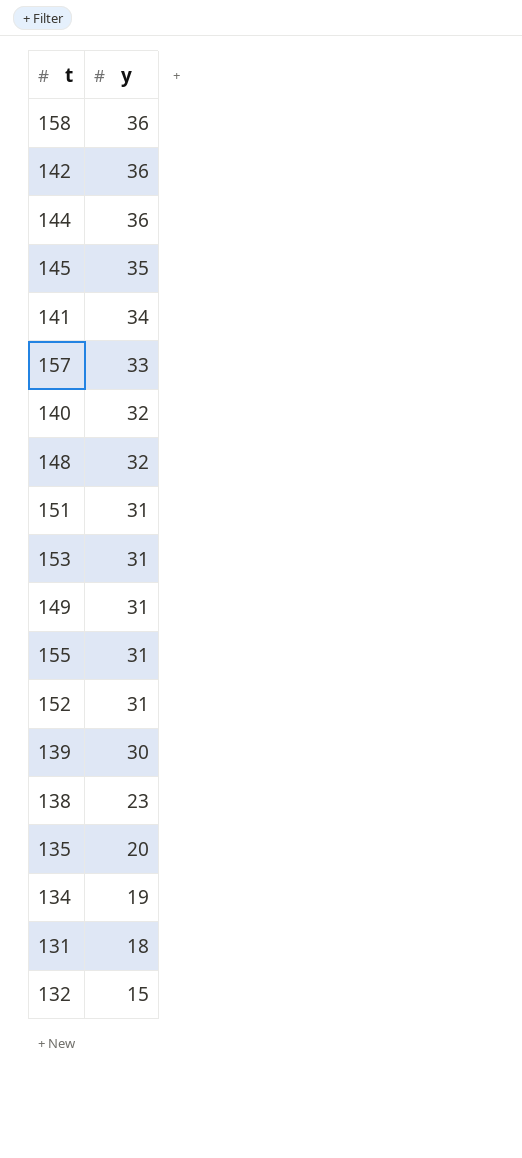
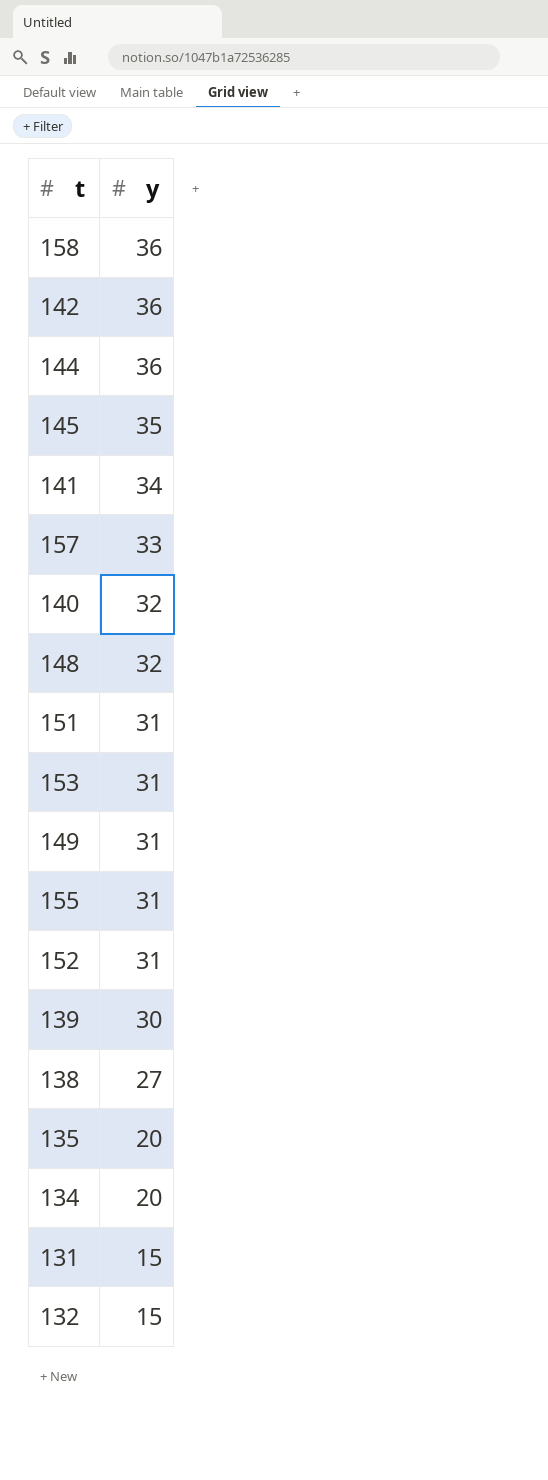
138 | y: 23 -> 27
134 | y: 19 -> 20
131 | y: 18 -> 15

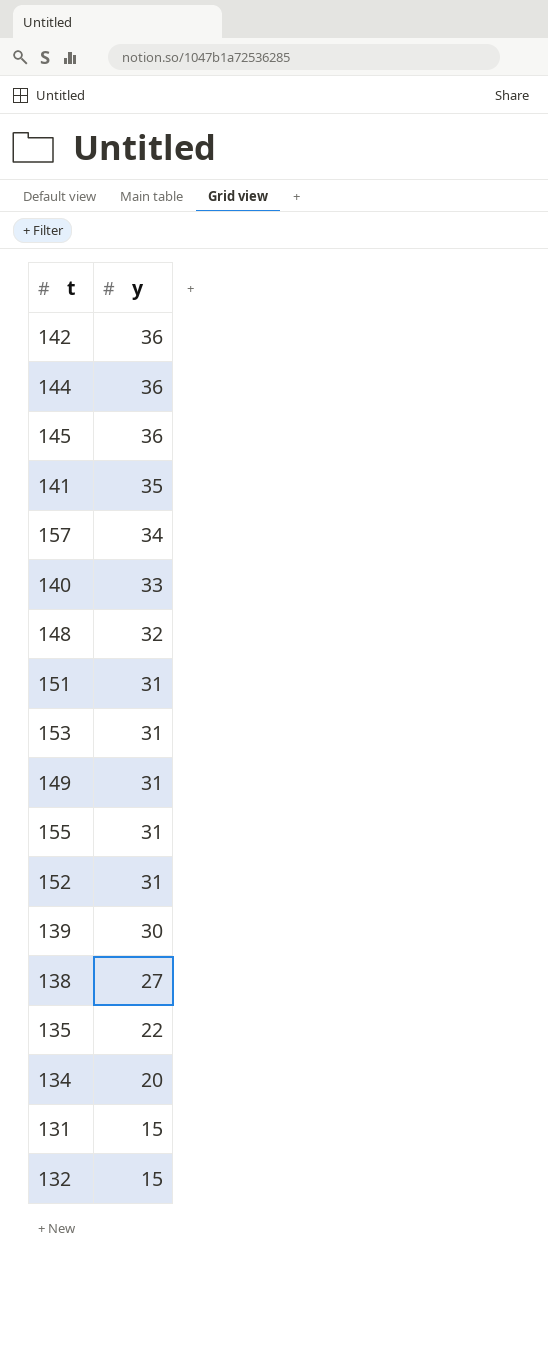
row 158: 36 -> none
145 | y: 35 -> 36
141 | y: 34 -> 35
157 | y: 33 -> 34
140 | y: 32 -> 33
135 | y: 20 -> 22

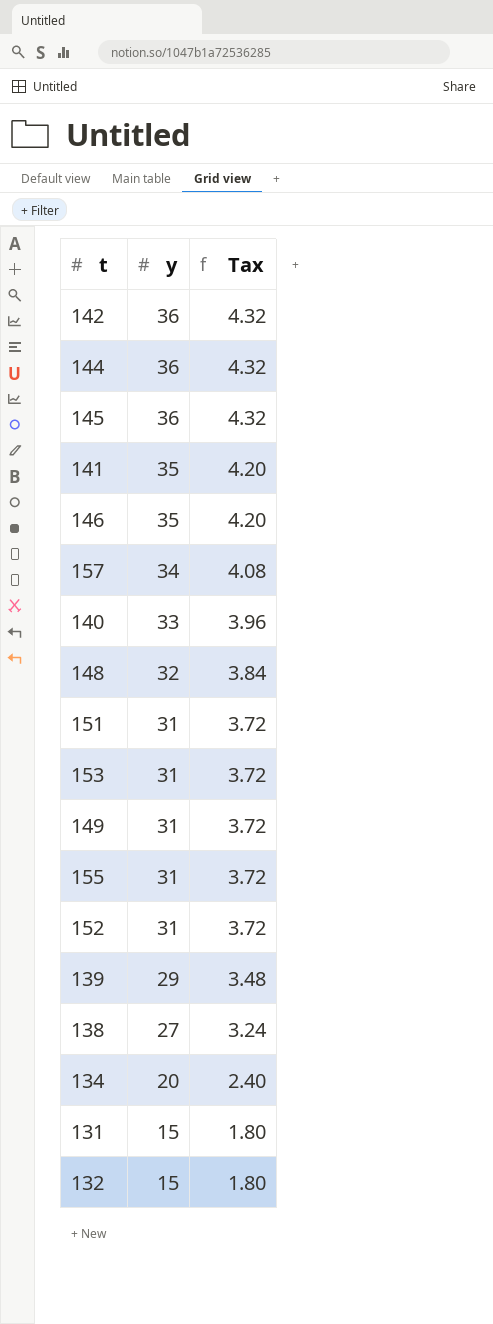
column Tax | formula: none -> [y] * 0.12
row 135: 22 -> none
row 146: none -> 35 | 4.20
139 | y: 30 -> 29

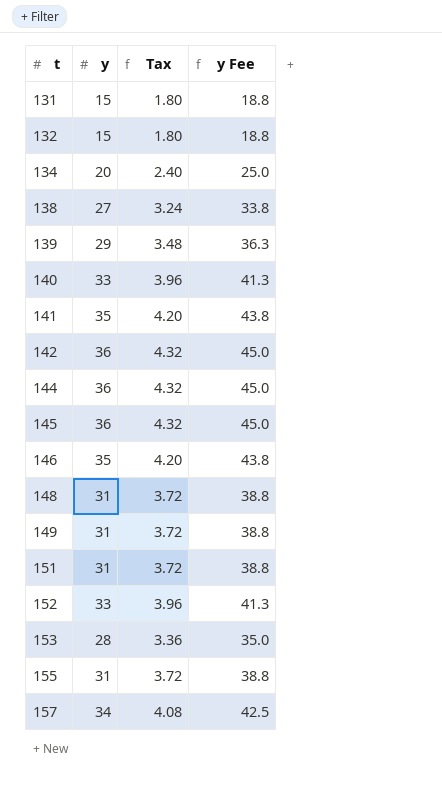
row order: y descending -> t ascending
column y Fee | formula: none -> [y] * 1.25
148 | y: 32 -> 31
148 | Tax: 3.84 -> 3.72
152 | y: 31 -> 33
152 | Tax: 3.72 -> 3.96
153 | y: 31 -> 28
153 | Tax: 3.72 -> 3.36

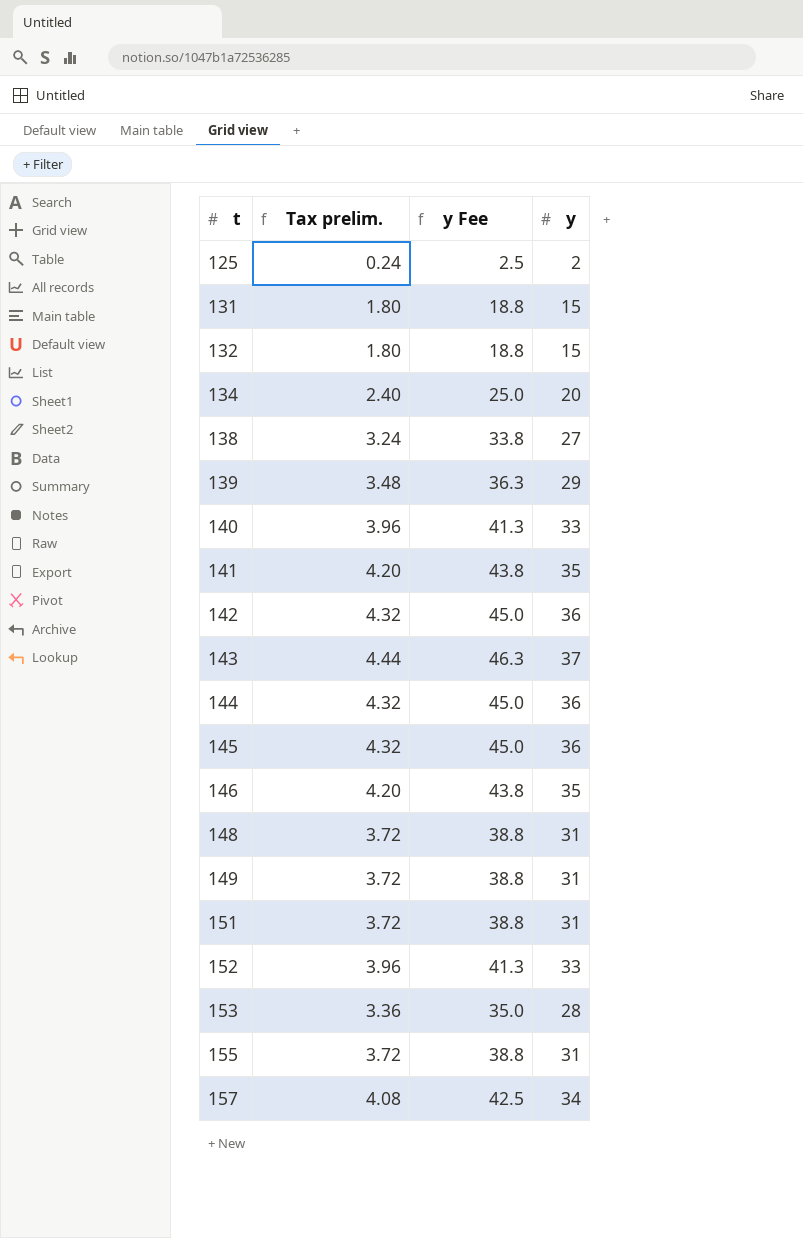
column name: Tax -> Tax prelim.
column y | position: 2 -> 4
row 125: none -> 0.24 | 2.5 | 2
row 143: none -> 4.44 | 46.3 | 37

